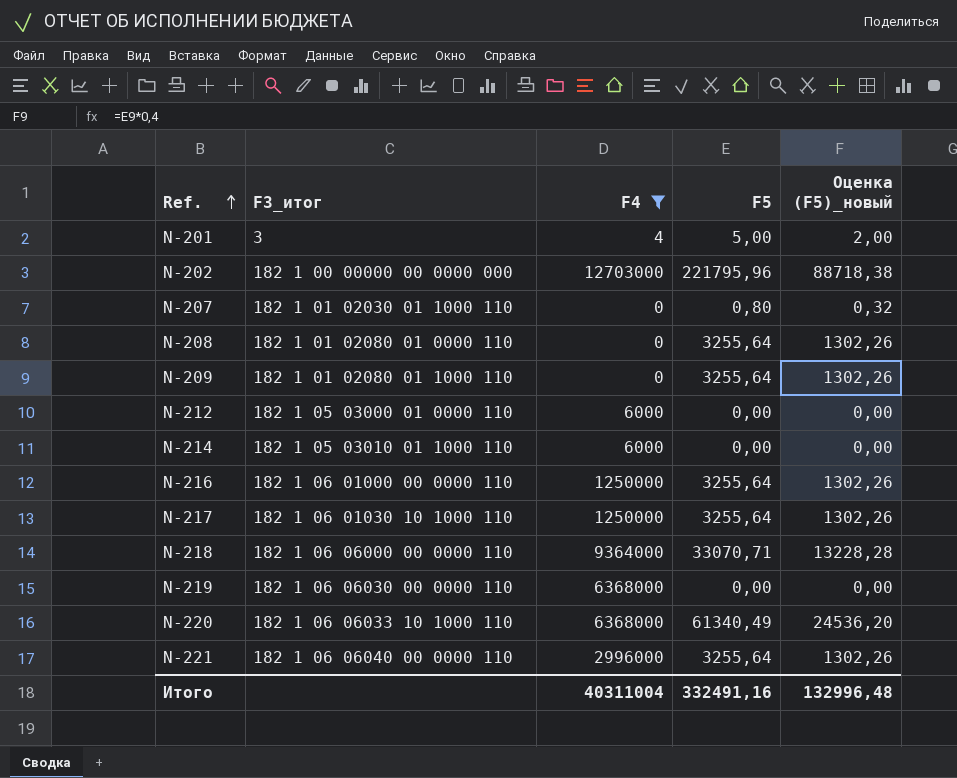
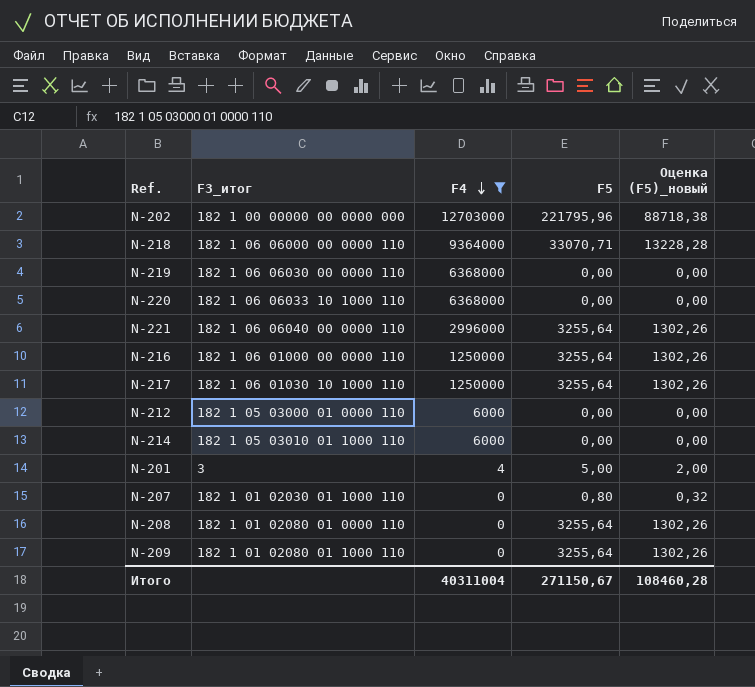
row order: Ref. ascending -> F4 descending
N-220 | F5: 61340,49 -> 0,00
N-220 | Оценка (F5)_новый: 24536,20 -> 0,00
Итого | F5: 332491,16 -> 271150,67
Итого | Оценка (F5)_новый: 132996,48 -> 108460,28

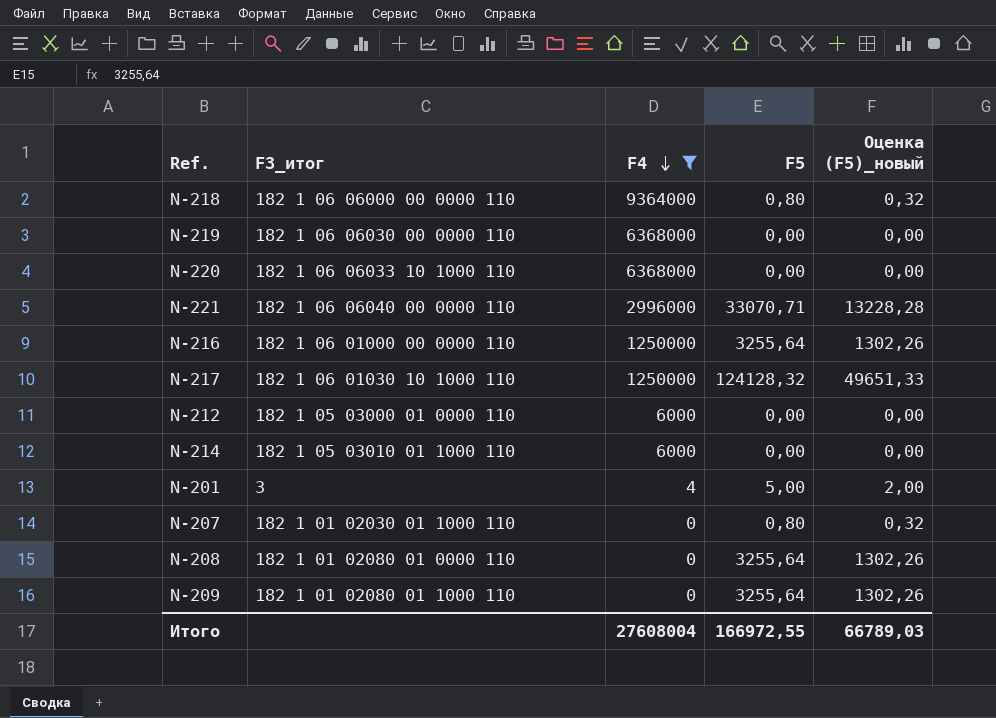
row N-202: 182 1 00 00000 00 0000 000 | 12703000 | 221795,96 | 88718,38 -> none
N-218 | F5: 33070,71 -> 0,80
N-218 | Оценка (F5)_новый: 13228,28 -> 0,32
N-221 | F5: 3255,64 -> 33070,71
N-221 | Оценка (F5)_новый: 1302,26 -> 13228,28
N-217 | F5: 3255,64 -> 124128,32
N-217 | Оценка (F5)_новый: 1302,26 -> 49651,33
Итого | F4: 40311004 -> 27608004
Итого | F5: 271150,67 -> 166972,55
Итого | Оценка (F5)_новый: 108460,28 -> 66789,03

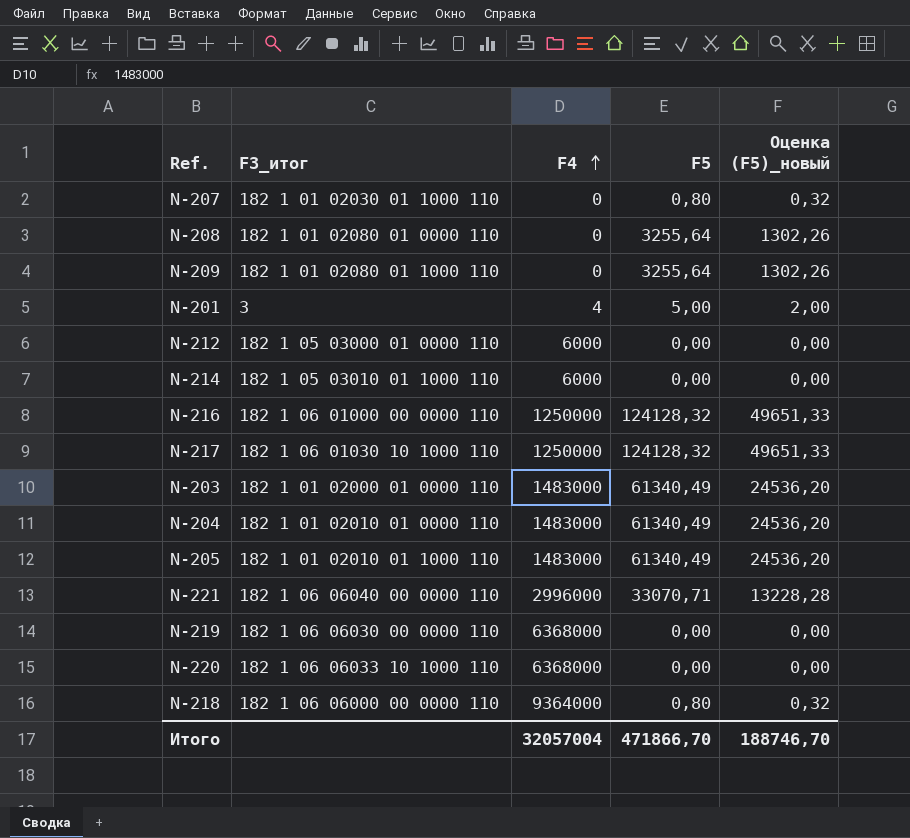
filter: F4 != 1483000 -> none
row order: F4 descending -> F4 ascending
N-216 | F5: 3255,64 -> 124128,32
N-216 | Оценка (F5)_новый: 1302,26 -> 49651,33
Итого | F4: 27608004 -> 32057004
Итого | F5: 166972,55 -> 471866,70
Итого | Оценка (F5)_новый: 66789,03 -> 188746,70

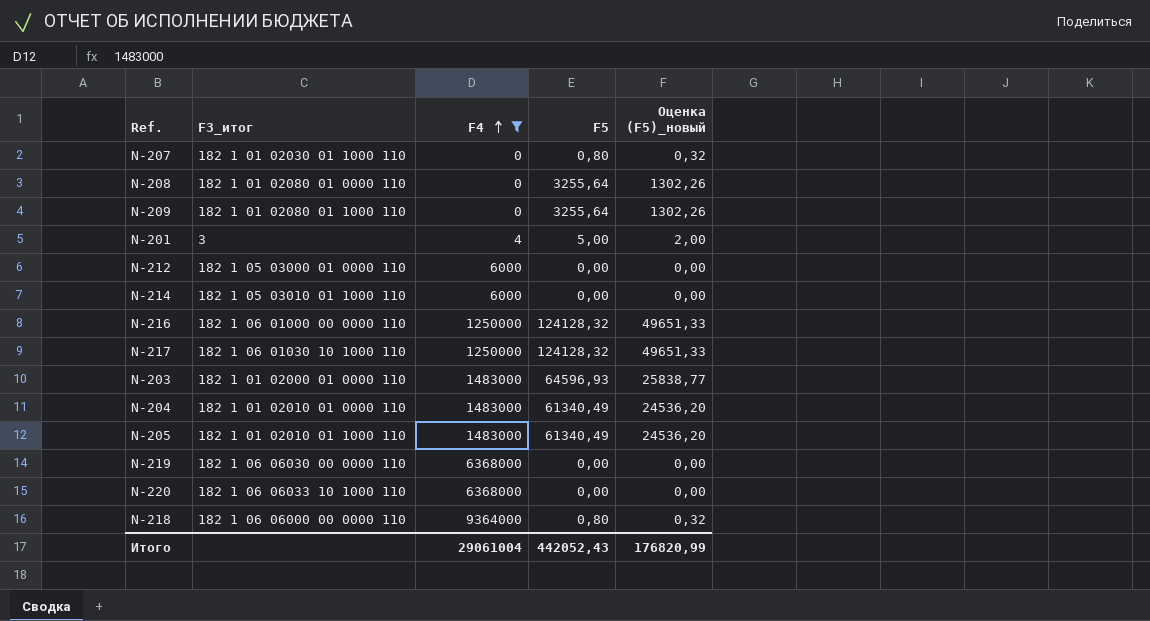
filter: none -> F4 != 2996000
N-203 | F5: 61340,49 -> 64596,93
N-203 | Оценка (F5)_новый: 24536,20 -> 25838,77
Итого | F4: 32057004 -> 29061004
Итого | F5: 471866,70 -> 442052,43
Итого | Оценка (F5)_новый: 188746,70 -> 176820,99

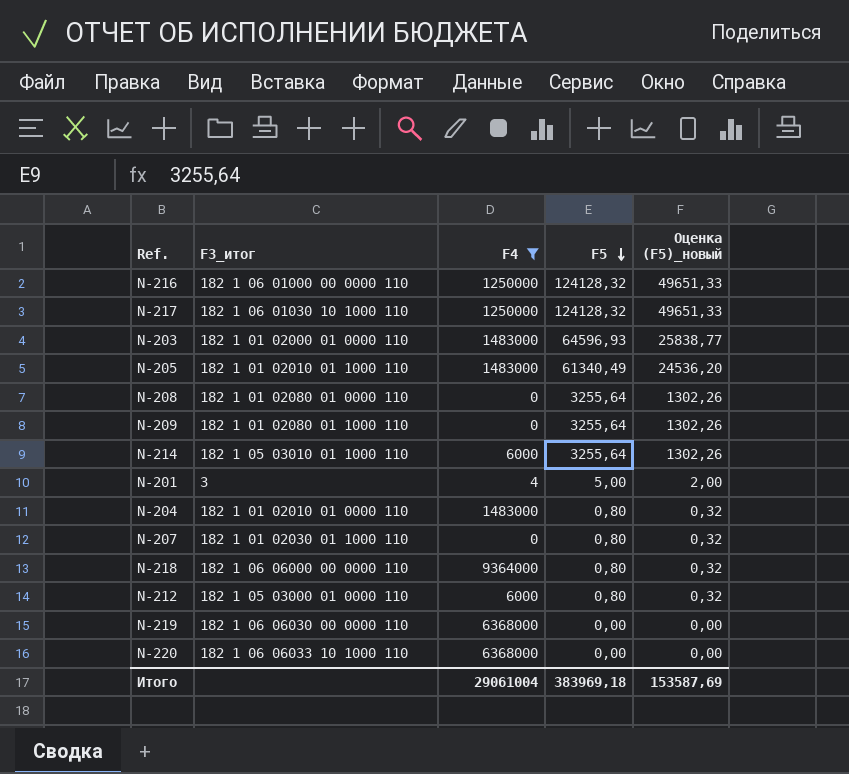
row order: F4 ascending -> F5 descending
N-214 | F5: 0,00 -> 3255,64
N-214 | Оценка (F5)_новый: 0,00 -> 1302,26
N-204 | F5: 61340,49 -> 0,80
N-204 | Оценка (F5)_новый: 24536,20 -> 0,32
N-212 | F5: 0,00 -> 0,80
N-212 | Оценка (F5)_новый: 0,00 -> 0,32
Итого | F5: 442052,43 -> 383969,18
Итого | Оценка (F5)_новый: 176820,99 -> 153587,69

